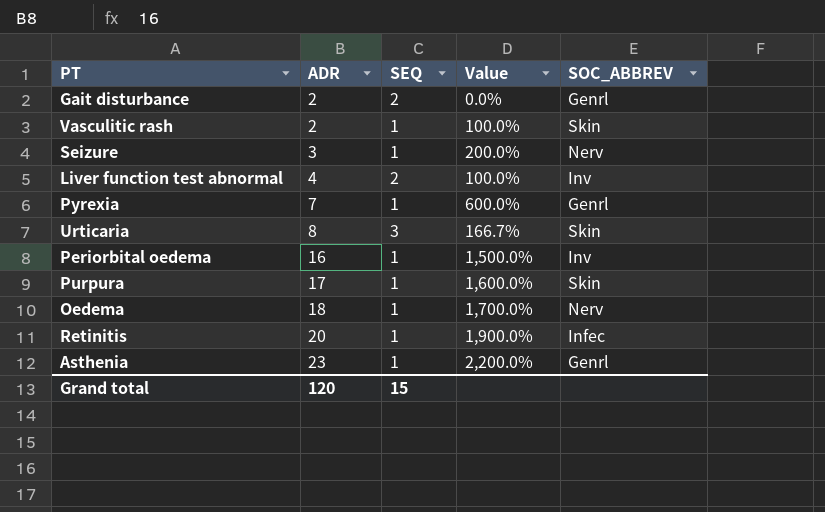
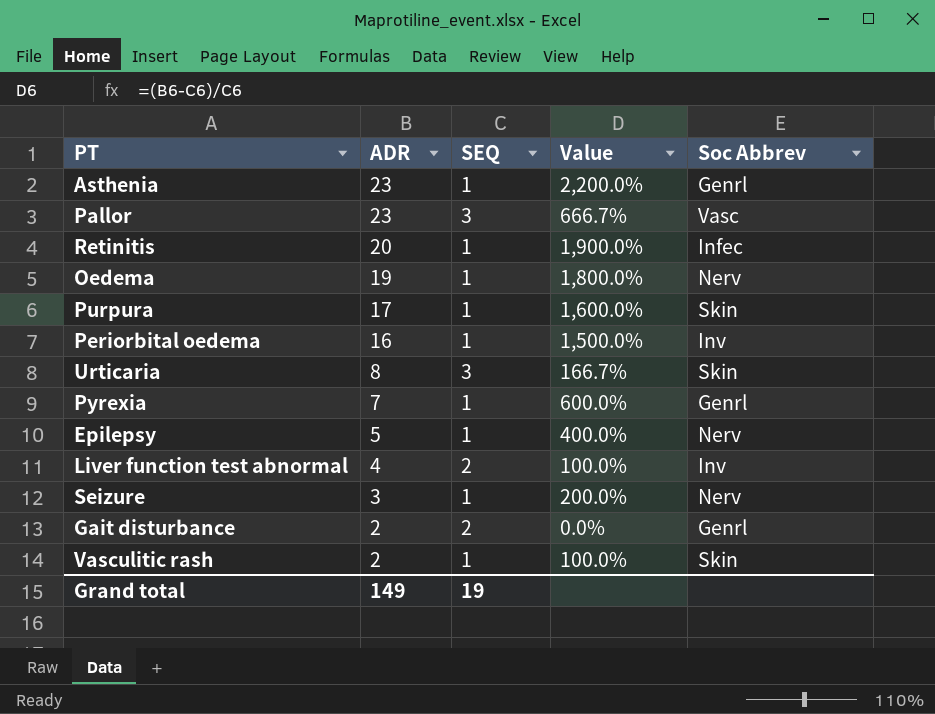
row order: ADR ascending -> ADR descending
column name: SOC_ABBREV -> Soc Abbrev
row Pallor: none -> 23 | 3 | 666.7% | Vasc
Oedema | ADR: 18 -> 19
Oedema | Value: 1,700.0% -> 1,800.0%
row Epilepsy: none -> 5 | 1 | 400.0% | Nerv
Grand total | ADR: 120 -> 149
Grand total | SEQ: 15 -> 19

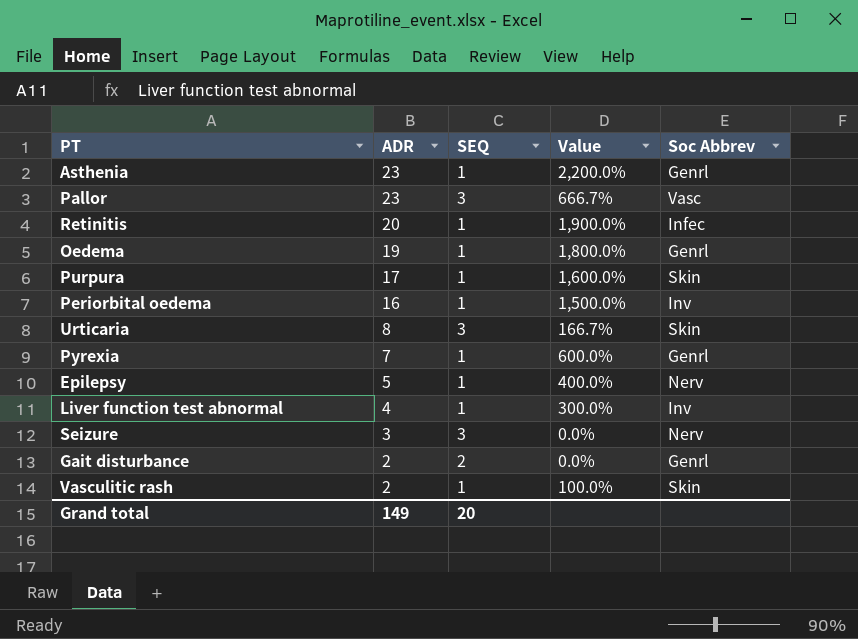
Oedema | Soc Abbrev: Nerv -> Genrl
Liver function test abnormal | SEQ: 2 -> 1
Liver function test abnormal | Value: 100.0% -> 300.0%
Seizure | SEQ: 1 -> 3
Seizure | Value: 200.0% -> 0.0%
Grand total | SEQ: 19 -> 20

